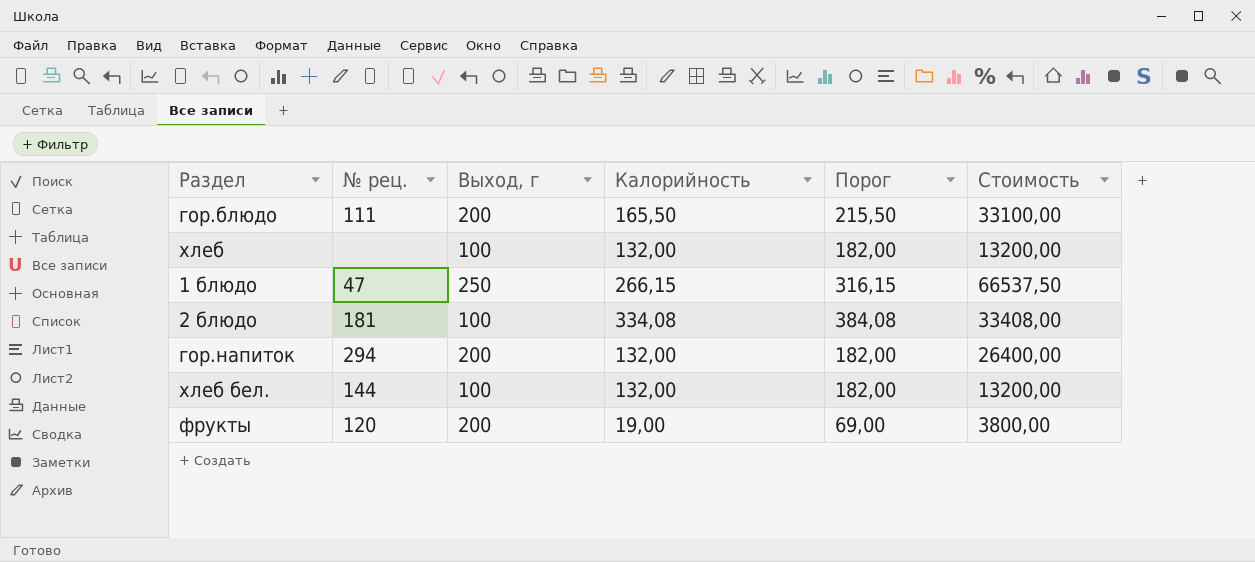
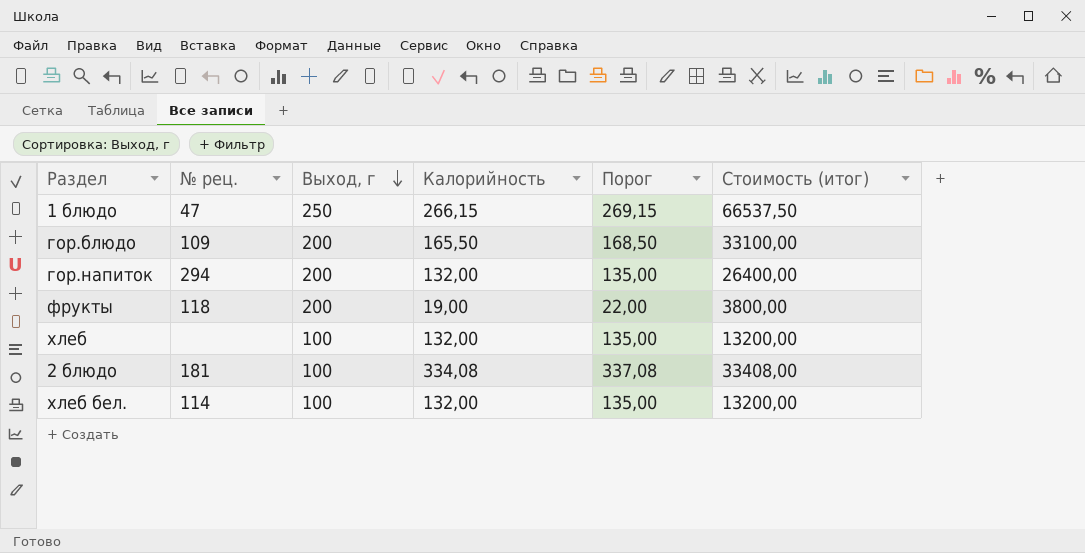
row order: none -> Выход, г descending
column Порог | formula: [Калорийность] + 50 -> [Калорийность] + 3
column name: Стоимость -> Стоимость (итог)
гор.блюдо | № рец.: 111 -> 109
фрукты | № рец.: 120 -> 118
хлеб бел. | № рец.: 144 -> 114

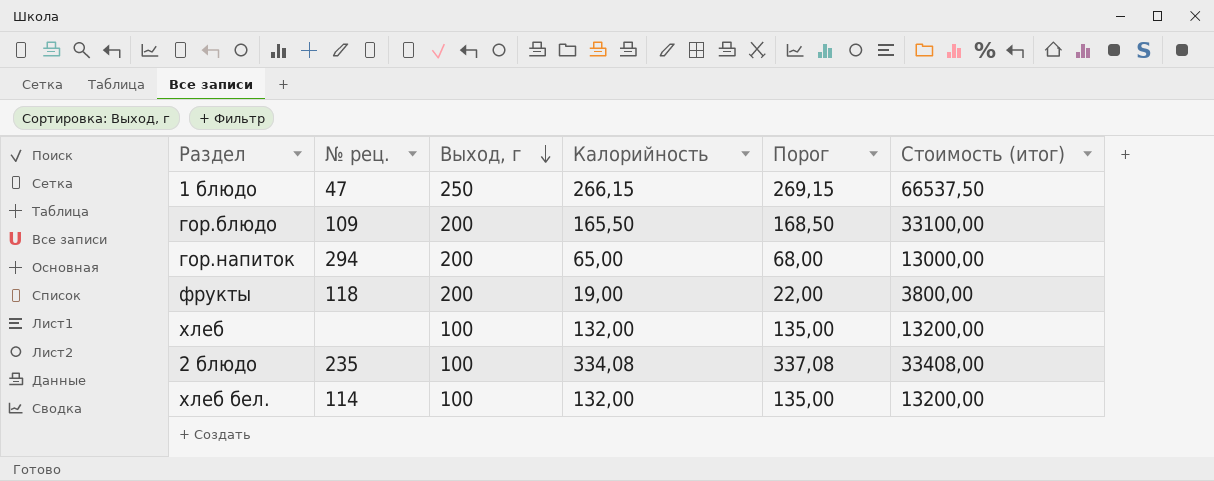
гор.напиток | Калорийность: 132,00 -> 65,00
гор.напиток | Порог: 135,00 -> 68,00
гор.напиток | Стоимость (итог): 26400,00 -> 13000,00
2 блюдо | № рец.: 181 -> 235

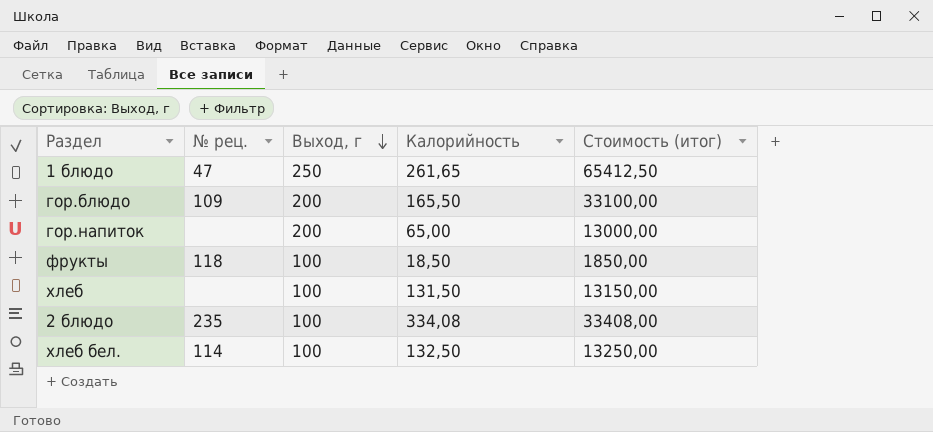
column Порог | formula: [Калорийность] + 3 -> none
1 блюдо | Калорийность: 266,15 -> 261,65
1 блюдо | Стоимость (итог): 66537,50 -> 65412,50
гор.напиток | № рец.: 294 -> none
фрукты | Выход, г: 200 -> 100
фрукты | Калорийность: 19,00 -> 18,50
фрукты | Стоимость (итог): 3800,00 -> 1850,00
хлеб | Калорийность: 132,00 -> 131,50
хлеб | Стоимость (итог): 13200,00 -> 13150,00
хлеб бел. | Калорийность: 132,00 -> 132,50
хлеб бел. | Стоимость (итог): 13200,00 -> 13250,00

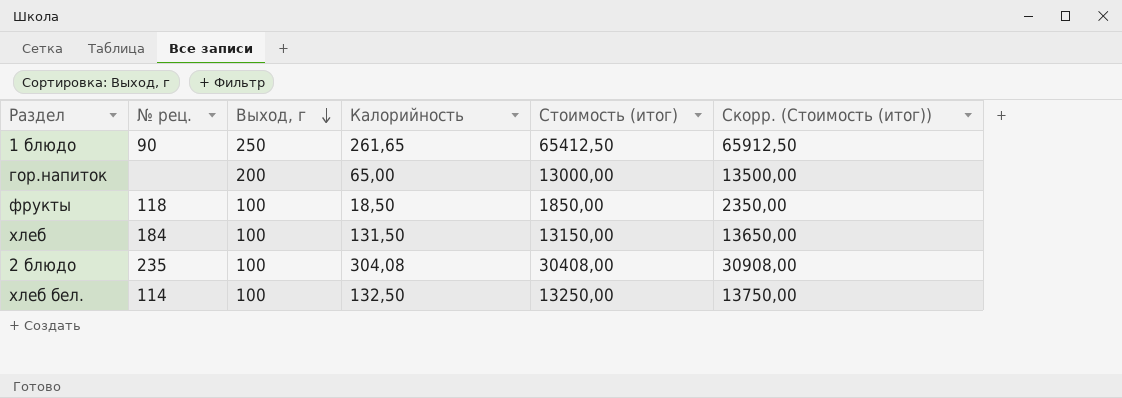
column Скорр. (Стоимость (итог)) | formula: none -> [Стоимость (итог)] + 500
row гор.блюдо: 109 | 200 | 165,50 | 33100,00 -> none
1 блюдо | № рец.: 47 -> 90
хлеб | № рец.: none -> 184
2 блюдо | Калорийность: 334,08 -> 304,08
2 блюдо | Стоимость (итог): 33408,00 -> 30408,00

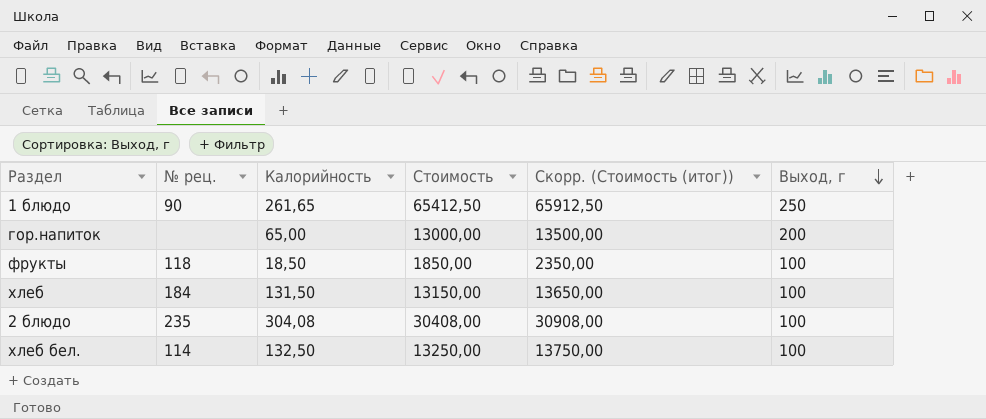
column name: Стоимость (итог) -> Стоимость
column Выход, г | position: 3 -> 6

